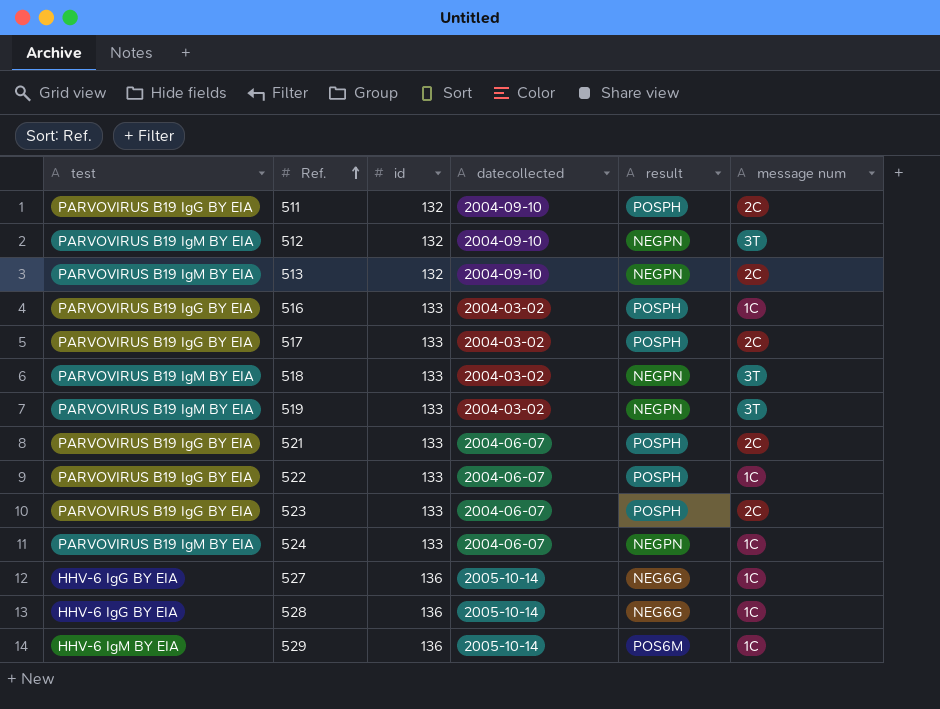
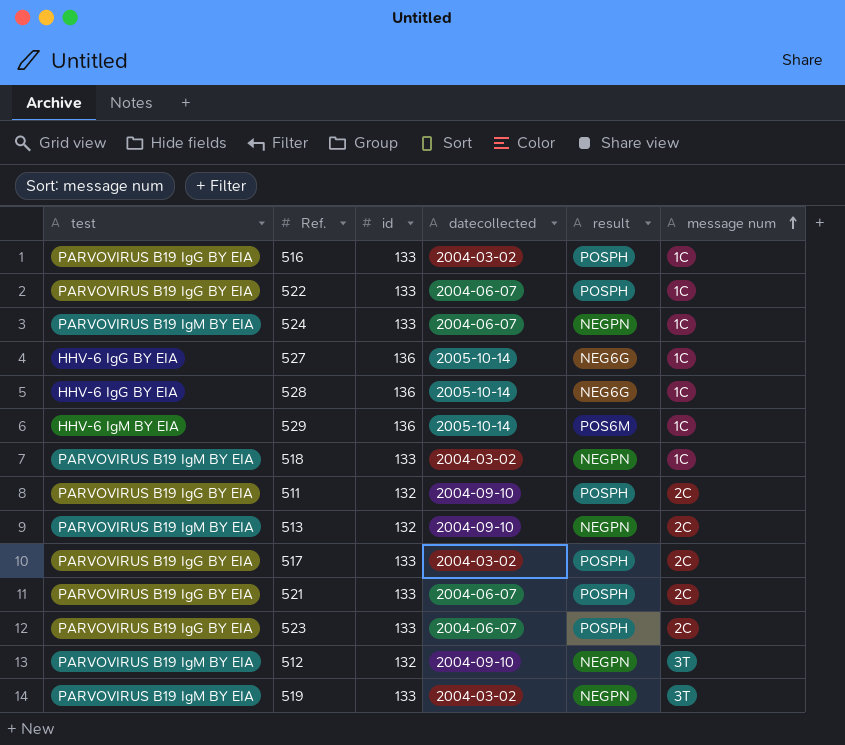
row order: Ref. ascending -> message num ascending
518 | message num: 3T -> 1C

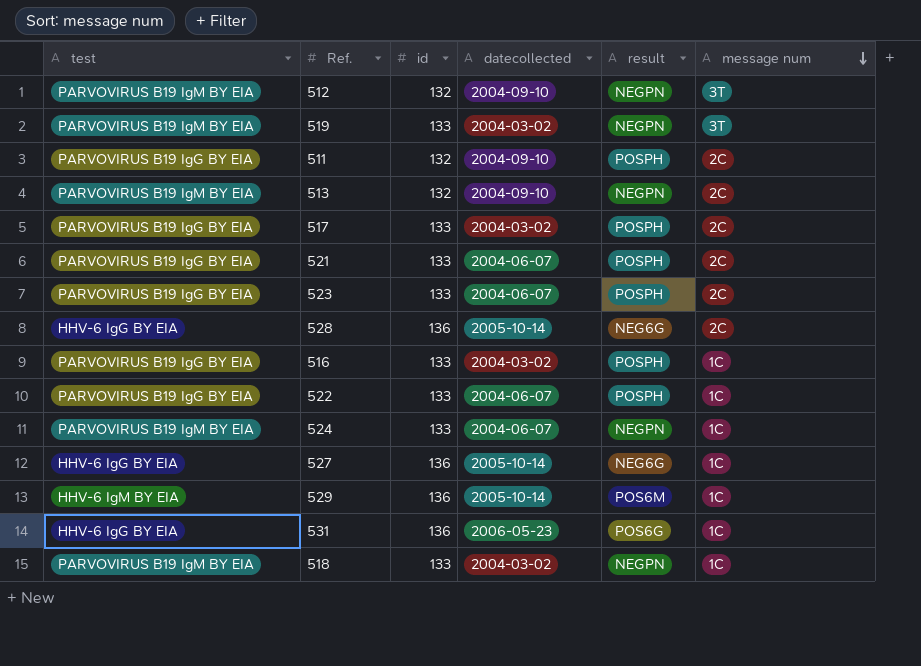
row order: message num ascending -> message num descending
528 | message num: 1C -> 2C
row 531: none -> HHV-6 IgG BY EIA | 136 | 2006-05-23 | POS6G | 1C

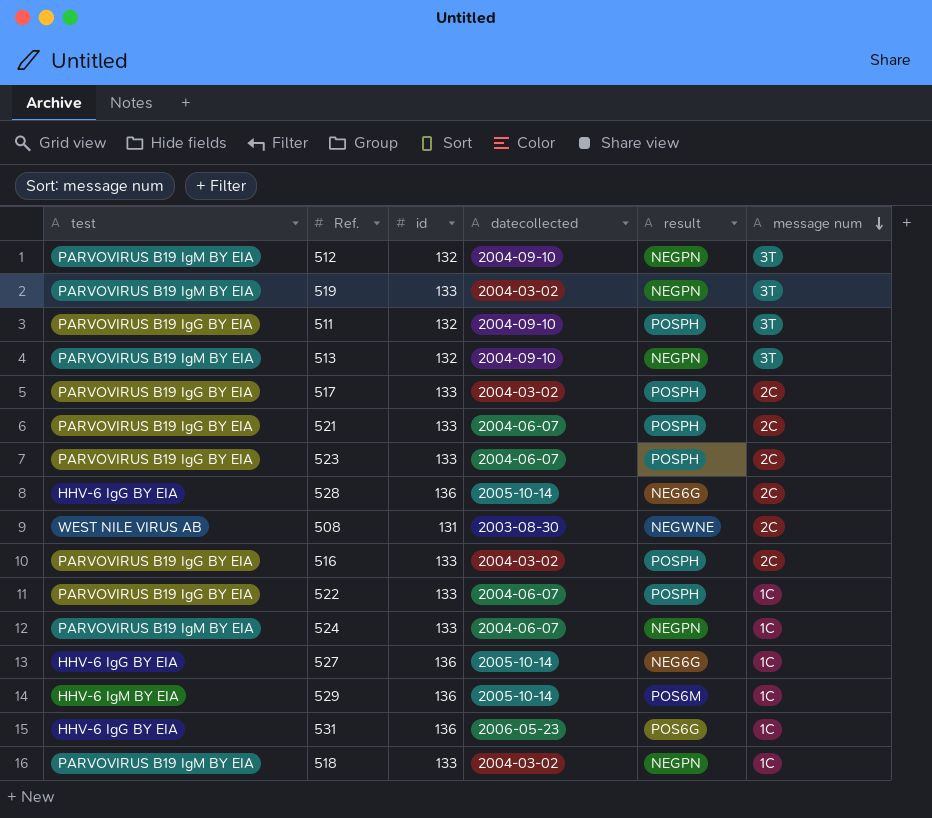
511 | message num: 2C -> 3T
513 | message num: 2C -> 3T
row 508: none -> WEST NILE VIRUS AB | 131 | 2003-08-30 | NEGWNE | 2C
516 | message num: 1C -> 2C

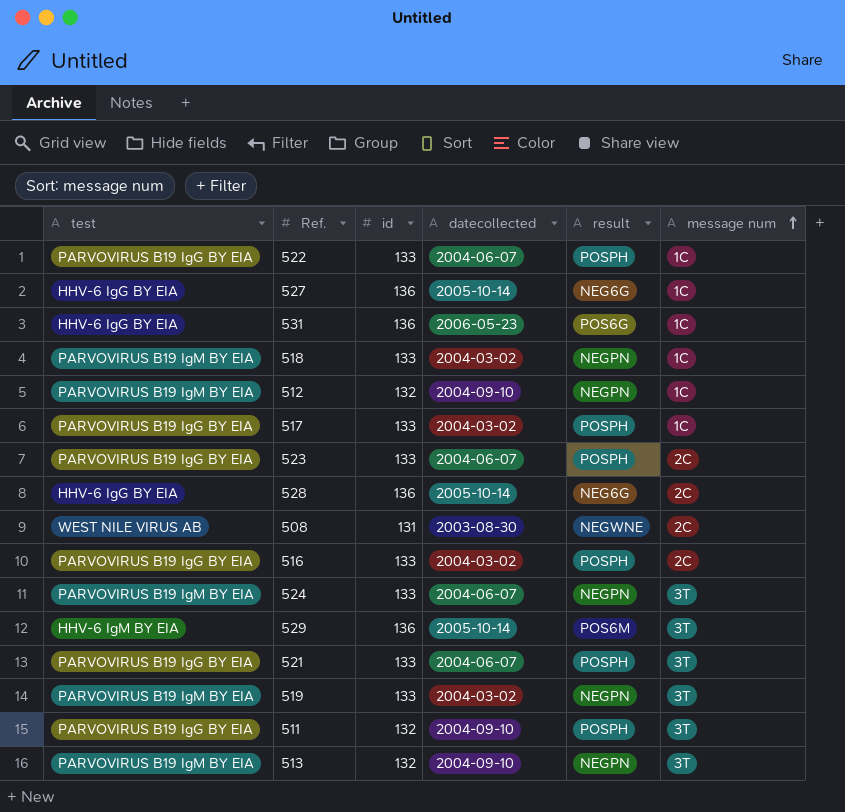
row order: message num descending -> message num ascending
512 | message num: 3T -> 1C
517 | message num: 2C -> 1C
524 | message num: 1C -> 3T
529 | message num: 1C -> 3T
521 | message num: 2C -> 3T

